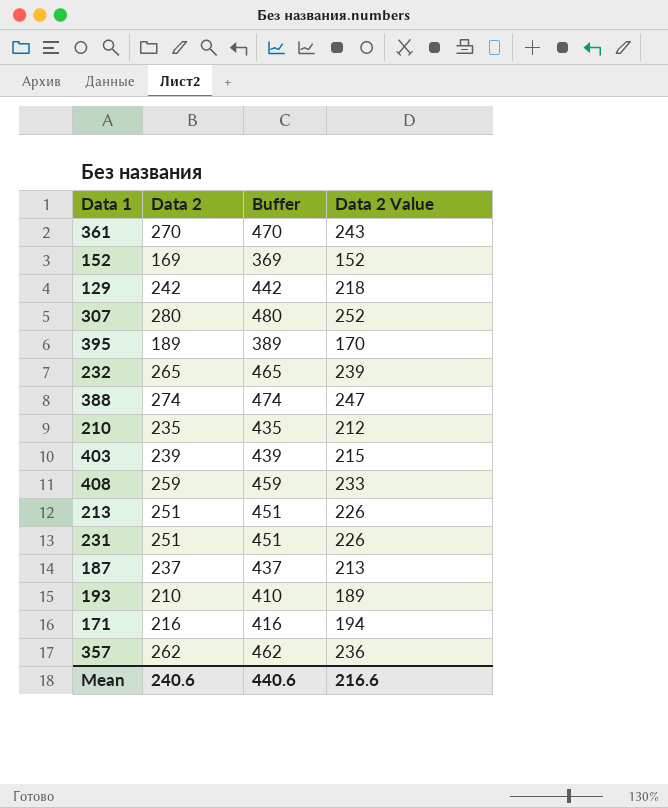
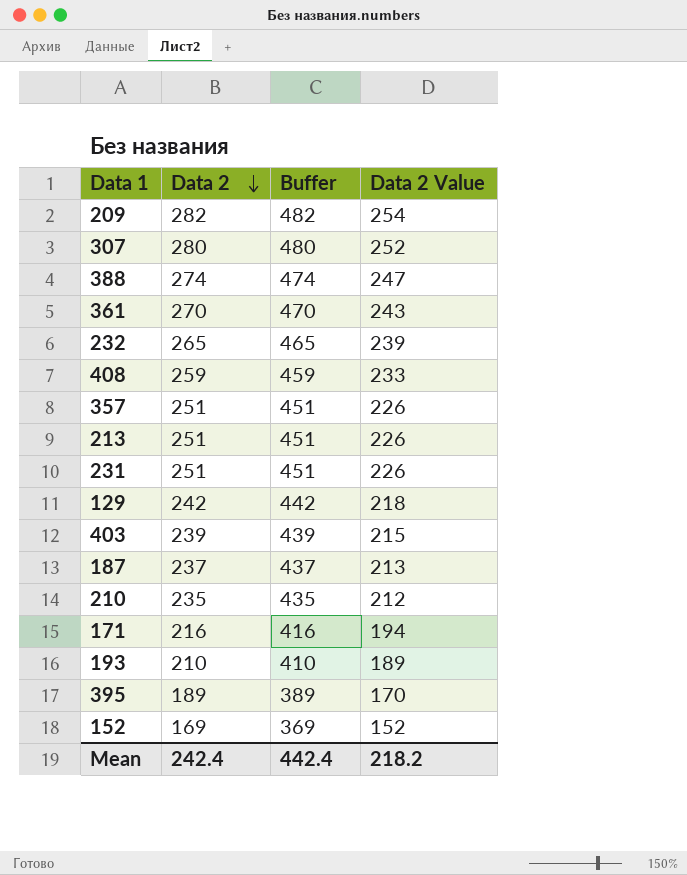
row order: none -> Data 2 descending
row 209: none -> 282 | 482 | 254
357 | Data 2: 262 -> 251
357 | Buffer: 462 -> 451
357 | Data 2 Value: 236 -> 226
Mean | Data 2: 240.6 -> 242.4
Mean | Buffer: 440.6 -> 442.4
Mean | Data 2 Value: 216.6 -> 218.2

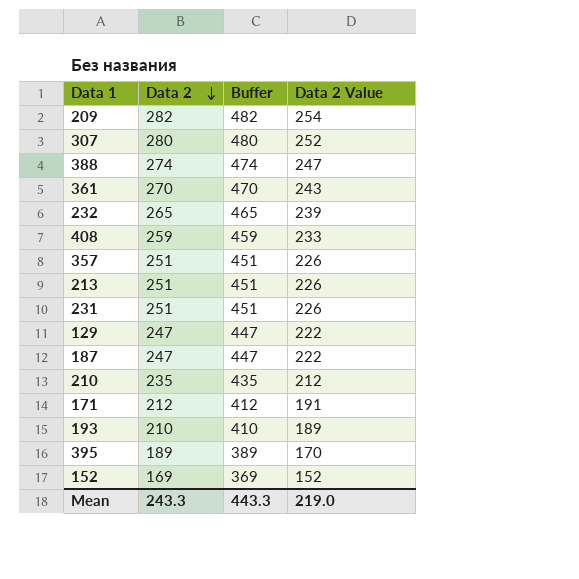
row 403: 239 | 439 | 215 -> none
129 | Data 2: 242 -> 247
129 | Buffer: 442 -> 447
129 | Data 2 Value: 218 -> 222
187 | Data 2: 237 -> 247
187 | Buffer: 437 -> 447
187 | Data 2 Value: 213 -> 222
171 | Data 2: 216 -> 212
171 | Buffer: 416 -> 412
171 | Data 2 Value: 194 -> 191
Mean | Data 2: 242.4 -> 243.3
Mean | Buffer: 442.4 -> 443.3
Mean | Data 2 Value: 218.2 -> 219.0

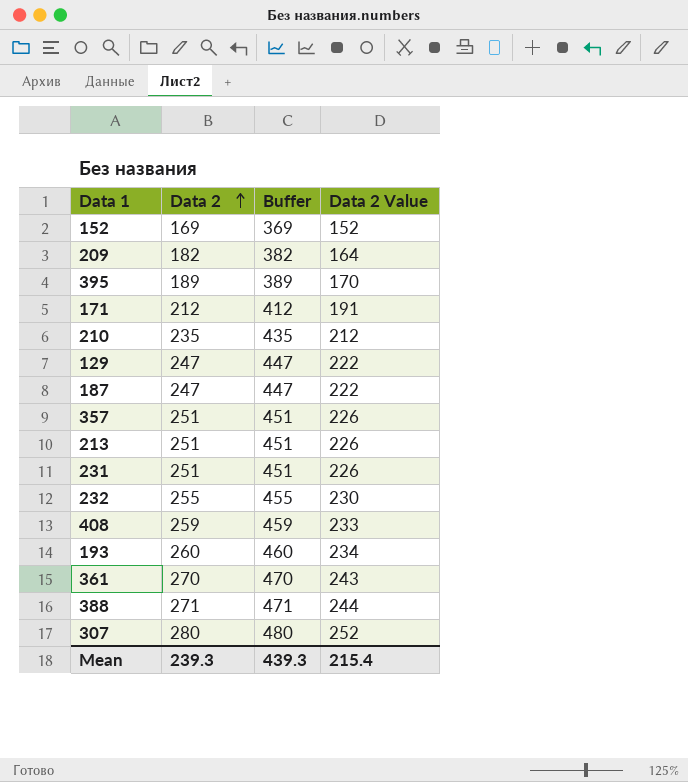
row order: Data 2 descending -> Data 2 ascending
209 | Data 2: 282 -> 182
209 | Buffer: 482 -> 382
209 | Data 2 Value: 254 -> 164
232 | Data 2: 265 -> 255
232 | Buffer: 465 -> 455
232 | Data 2 Value: 239 -> 230
193 | Data 2: 210 -> 260
193 | Buffer: 410 -> 460
193 | Data 2 Value: 189 -> 234
388 | Data 2: 274 -> 271
388 | Buffer: 474 -> 471
388 | Data 2 Value: 247 -> 244
Mean | Data 2: 243.3 -> 239.3
Mean | Buffer: 443.3 -> 439.3
Mean | Data 2 Value: 219.0 -> 215.4

